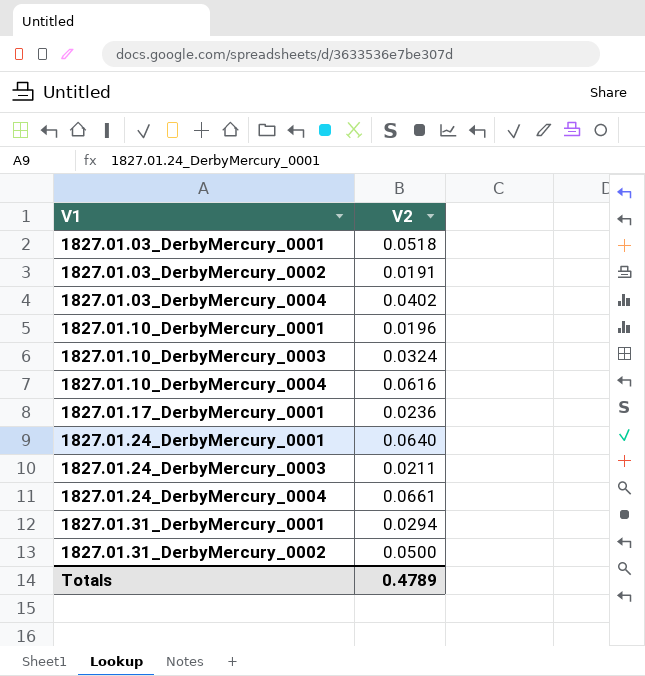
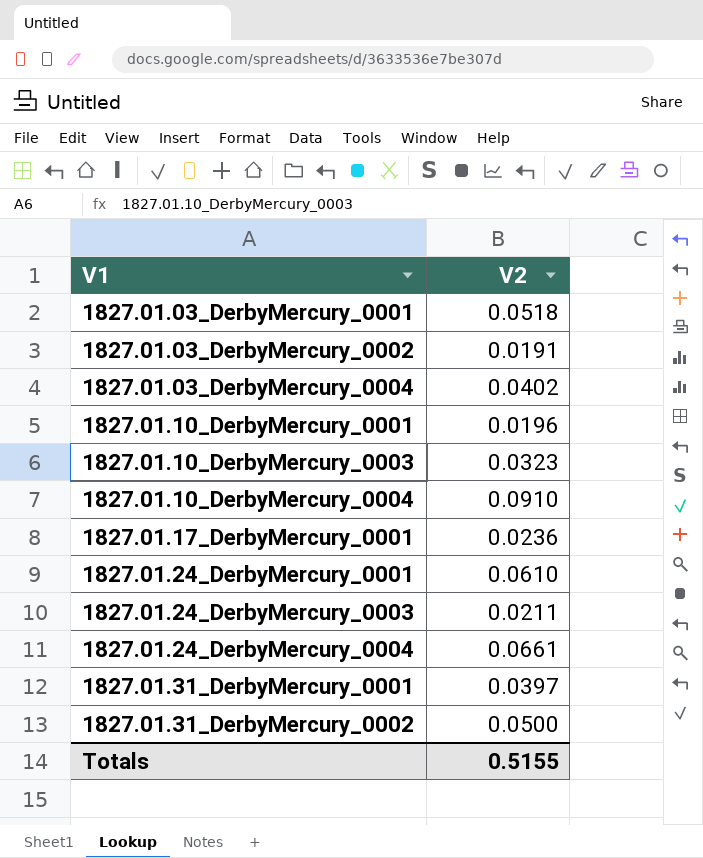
1827.01.10_DerbyMercury_0003 | V2: 0.0324 -> 0.0323
1827.01.10_DerbyMercury_0004 | V2: 0.0616 -> 0.0910
1827.01.24_DerbyMercury_0001 | V2: 0.0640 -> 0.0610
1827.01.31_DerbyMercury_0001 | V2: 0.0294 -> 0.0397
Totals | V2: 0.4789 -> 0.5155

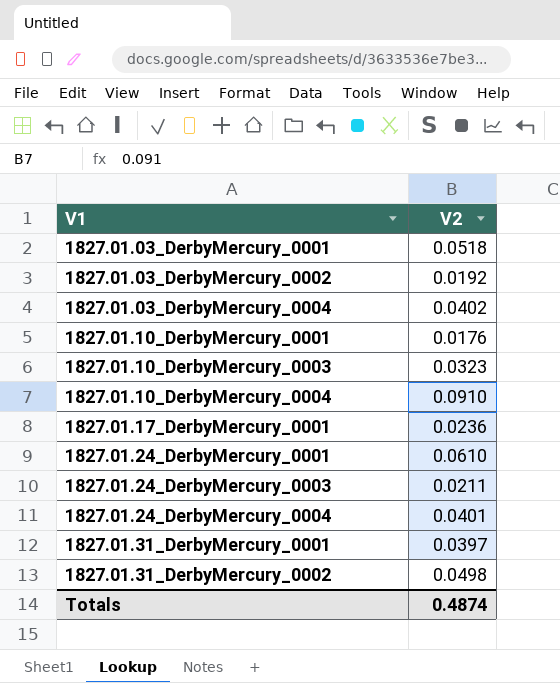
1827.01.03_DerbyMercury_0002 | V2: 0.0191 -> 0.0192
1827.01.10_DerbyMercury_0001 | V2: 0.0196 -> 0.0176
1827.01.24_DerbyMercury_0004 | V2: 0.0661 -> 0.0401
1827.01.31_DerbyMercury_0002 | V2: 0.0500 -> 0.0498
Totals | V2: 0.5155 -> 0.4874

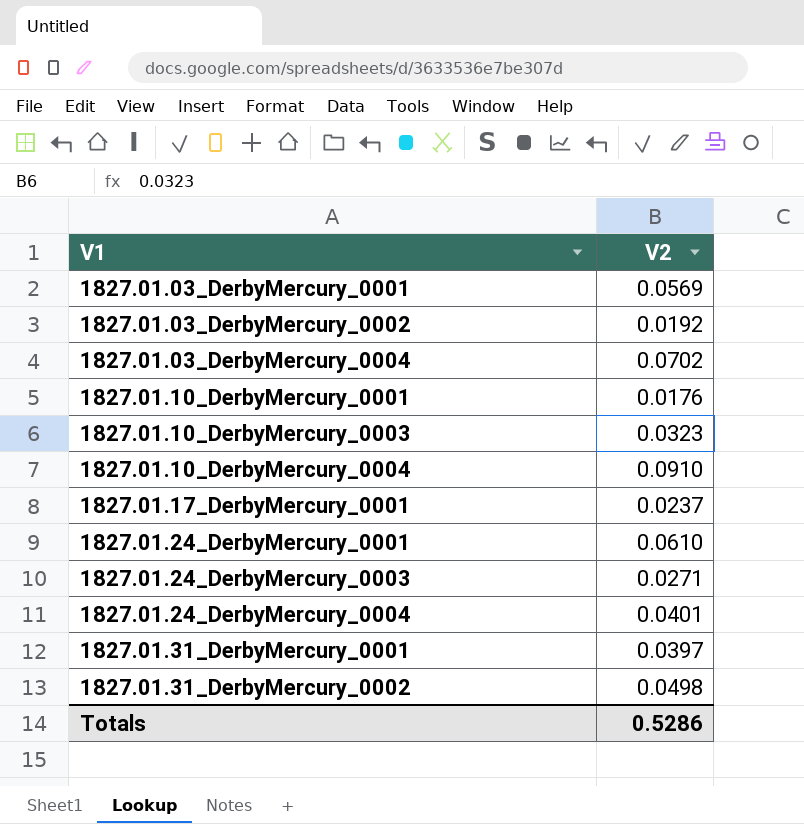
1827.01.03_DerbyMercury_0001 | V2: 0.0518 -> 0.0569
1827.01.03_DerbyMercury_0004 | V2: 0.0402 -> 0.0702
1827.01.17_DerbyMercury_0001 | V2: 0.0236 -> 0.0237
1827.01.24_DerbyMercury_0003 | V2: 0.0211 -> 0.0271
Totals | V2: 0.4874 -> 0.5286

